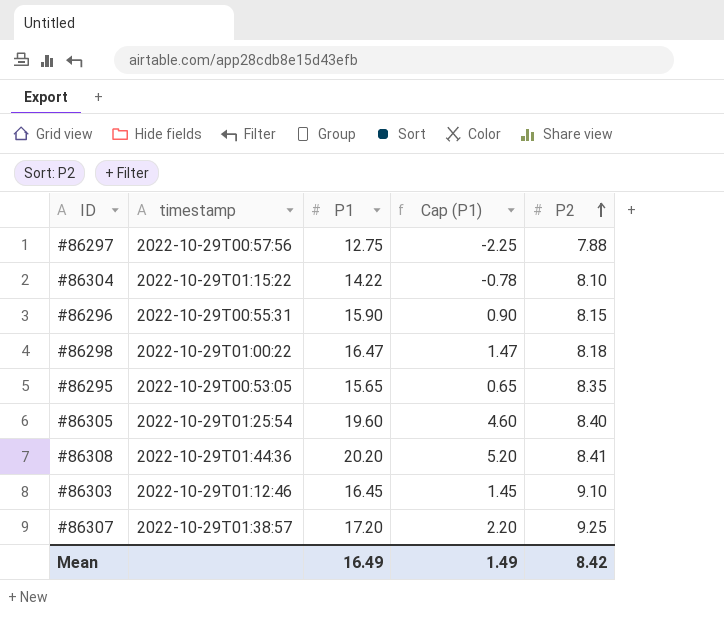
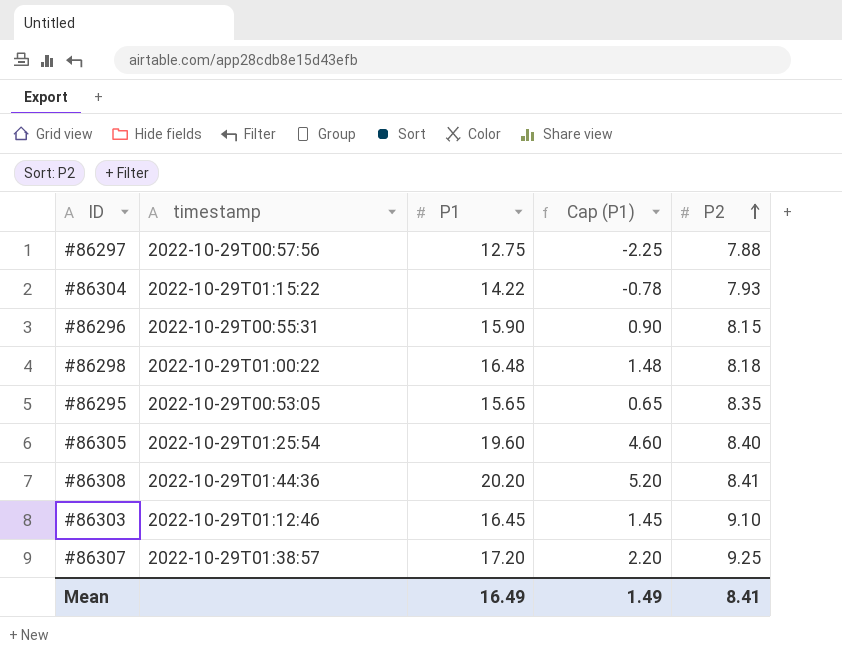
#86304 | P2: 8.10 -> 7.93
#86298 | P1: 16.47 -> 16.48
#86298 | Cap (P1): 1.47 -> 1.48
Mean | P2: 8.42 -> 8.41

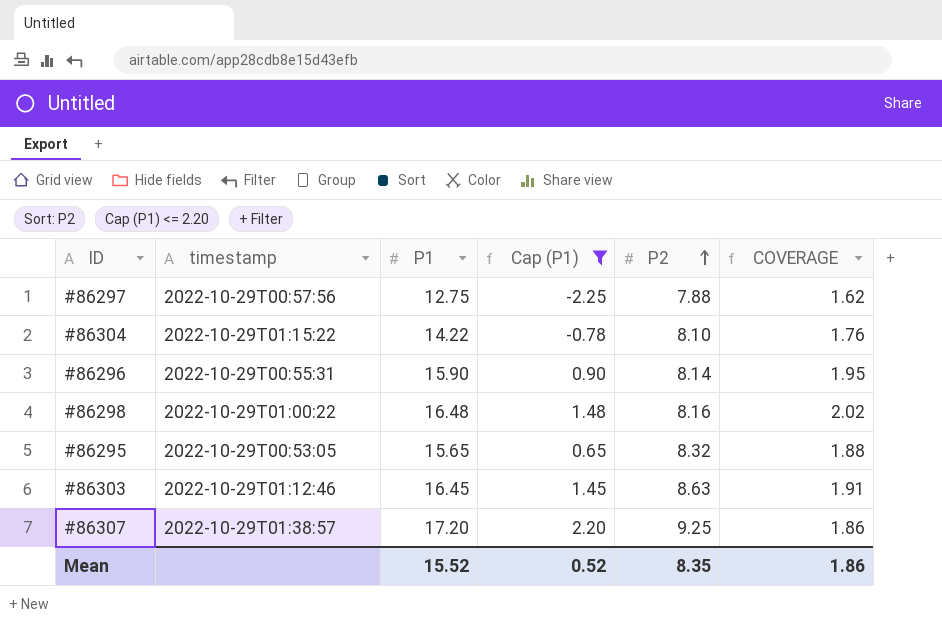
filter: none -> Cap (P1) <= 2.20
column COVERAGE | formula: none -> [P1] / [P2]
#86304 | P2: 7.93 -> 8.10
#86296 | P2: 8.15 -> 8.14
#86298 | P2: 8.18 -> 8.16
#86295 | P2: 8.35 -> 8.32
#86303 | P2: 9.10 -> 8.63
Mean | P1: 16.49 -> 15.52
Mean | Cap (P1): 1.49 -> 0.52
Mean | P2: 8.41 -> 8.35

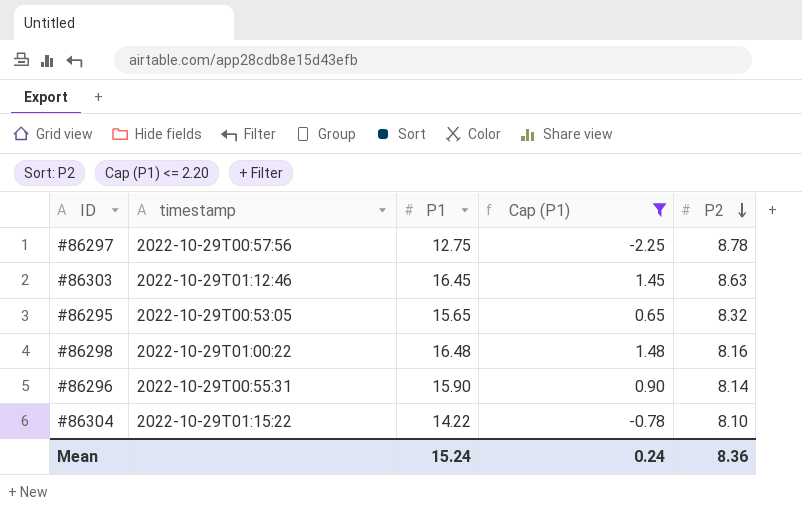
row order: P2 ascending -> P2 descending
column COVERAGE | formula: [P1] / [P2] -> none
row #86307: 2022-10-29T01:38:57 | 17.20 | 2.20 | 9.25 | 1.86 -> none
#86297 | P2: 7.88 -> 8.78
Mean | P1: 15.52 -> 15.24
Mean | Cap (P1): 0.52 -> 0.24
Mean | P2: 8.35 -> 8.36

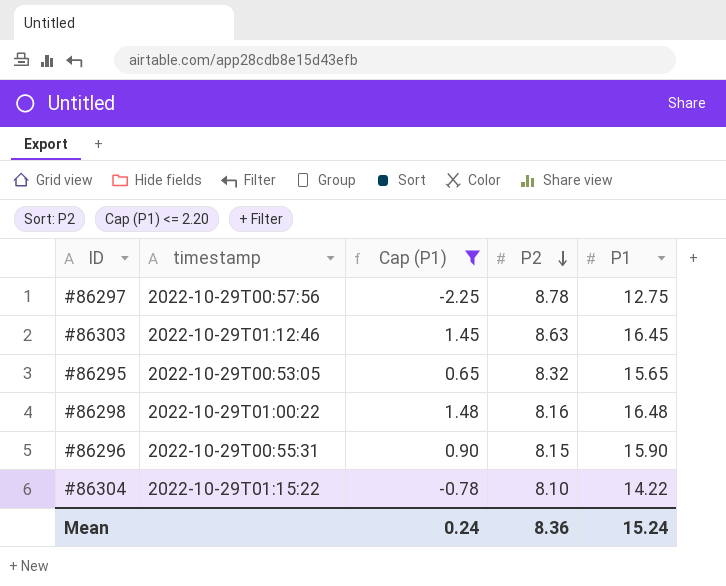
column P1 | position: 3 -> 5
#86296 | P2: 8.14 -> 8.15

